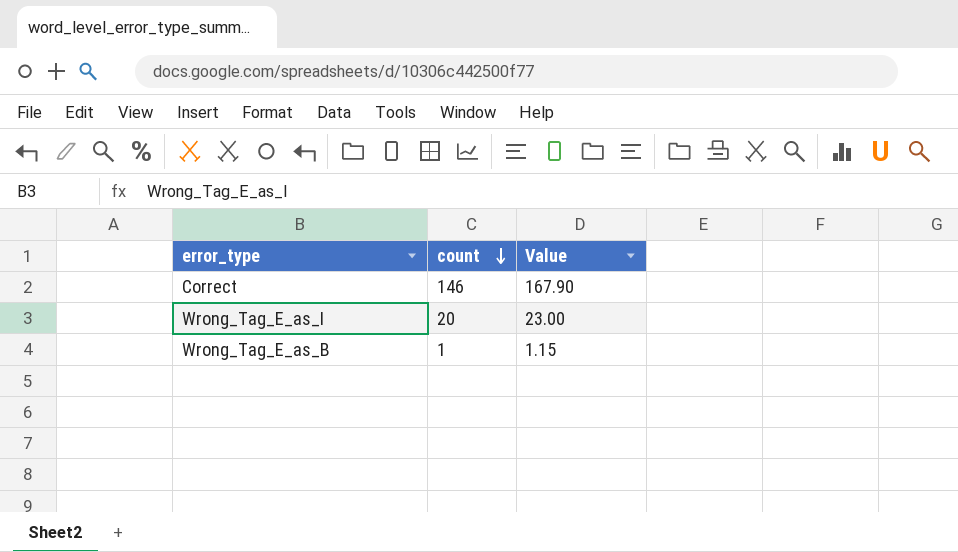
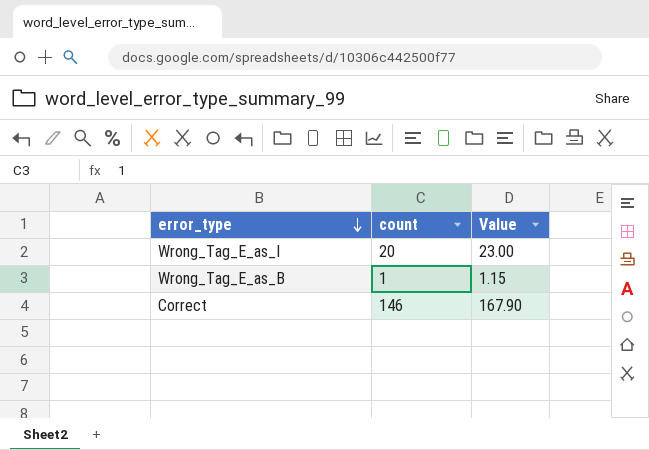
row order: count descending -> error_type descending

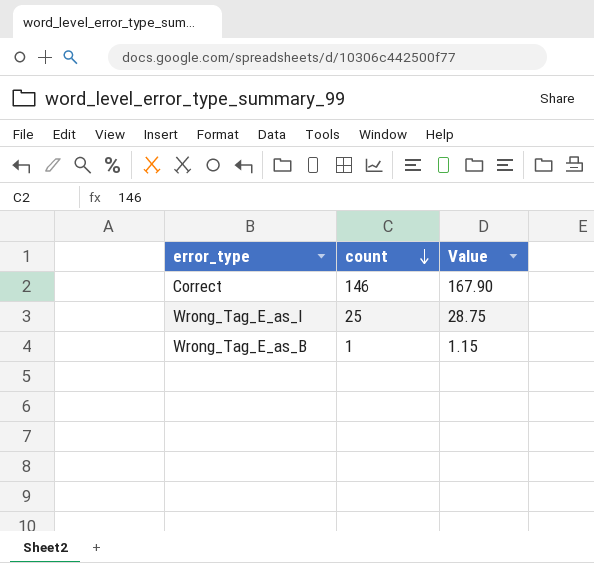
row order: error_type descending -> count descending
Wrong_Tag_E_as_I | count: 20 -> 25
Wrong_Tag_E_as_I | Value: 23.00 -> 28.75

